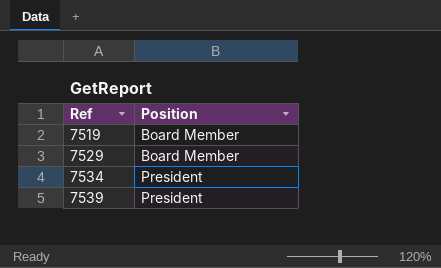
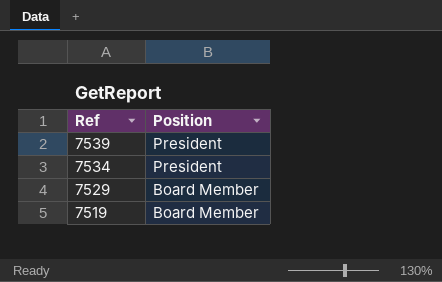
row order: Ref ascending -> Ref descending

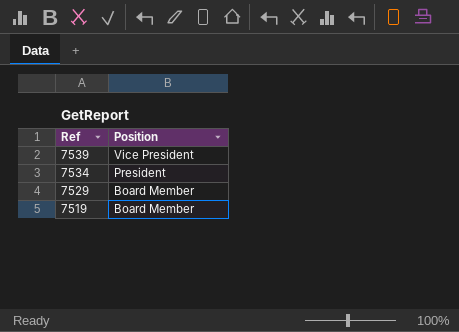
7539 | Position: President -> Vice President

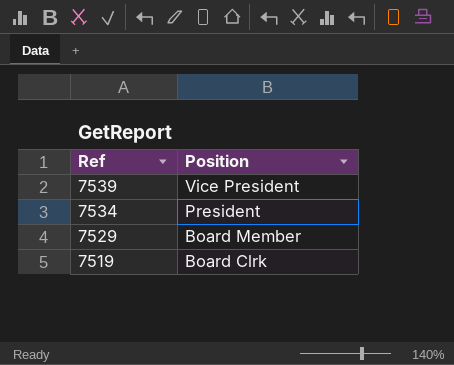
7519 | Position: Board Member -> Board Clrk

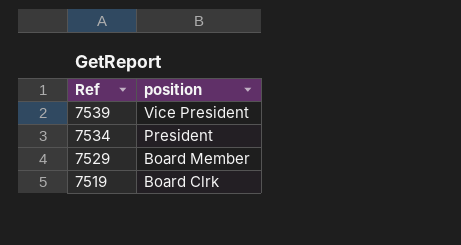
column name: Position -> position

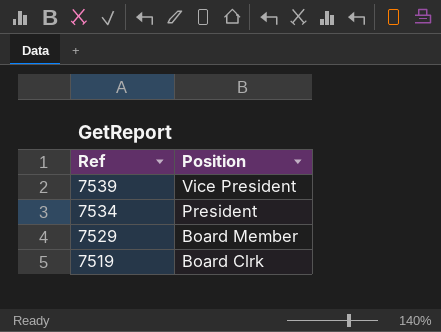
column name: position -> Position

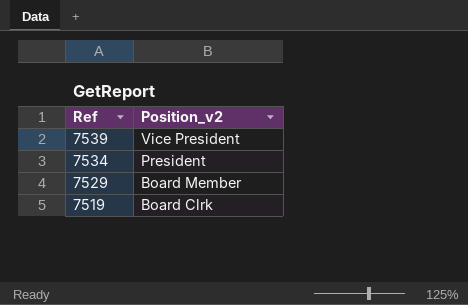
column name: Position -> Position_v2

